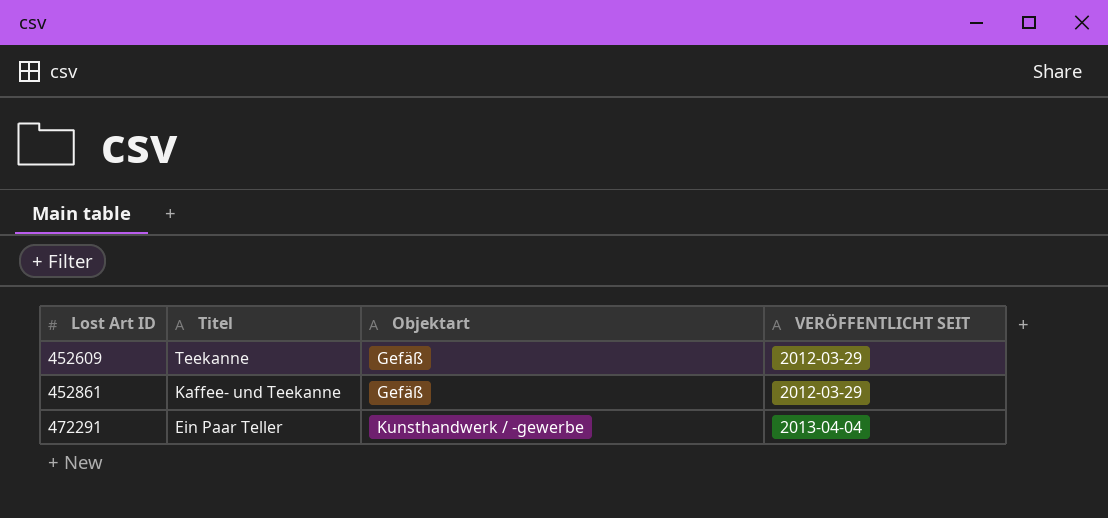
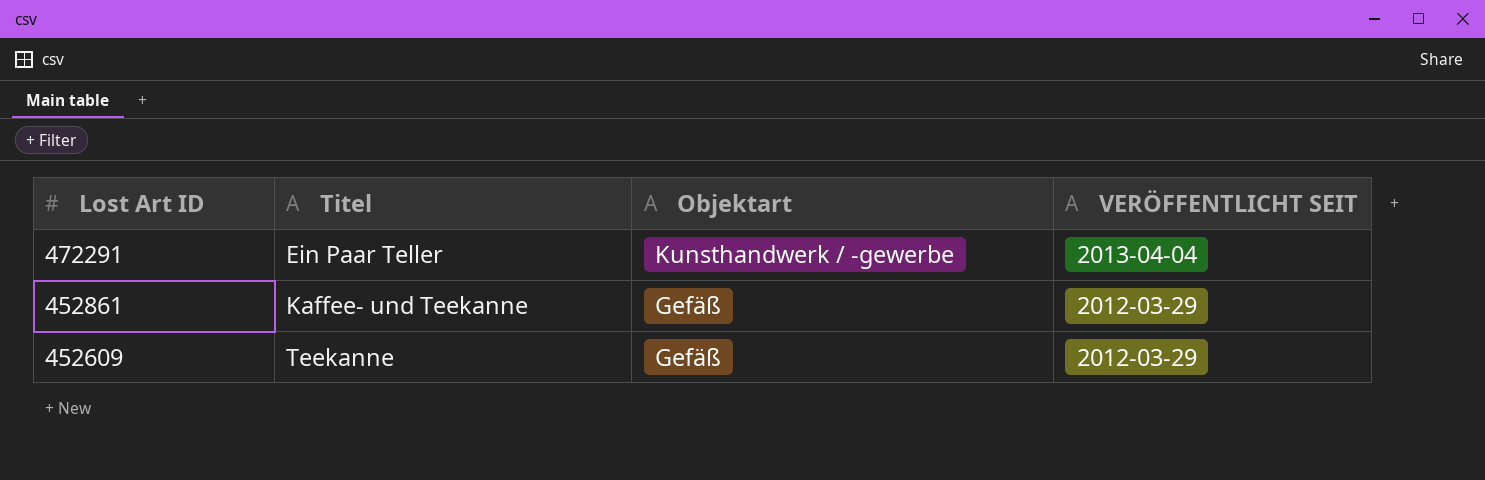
row order: Lost Art ID ascending -> Lost Art ID descending

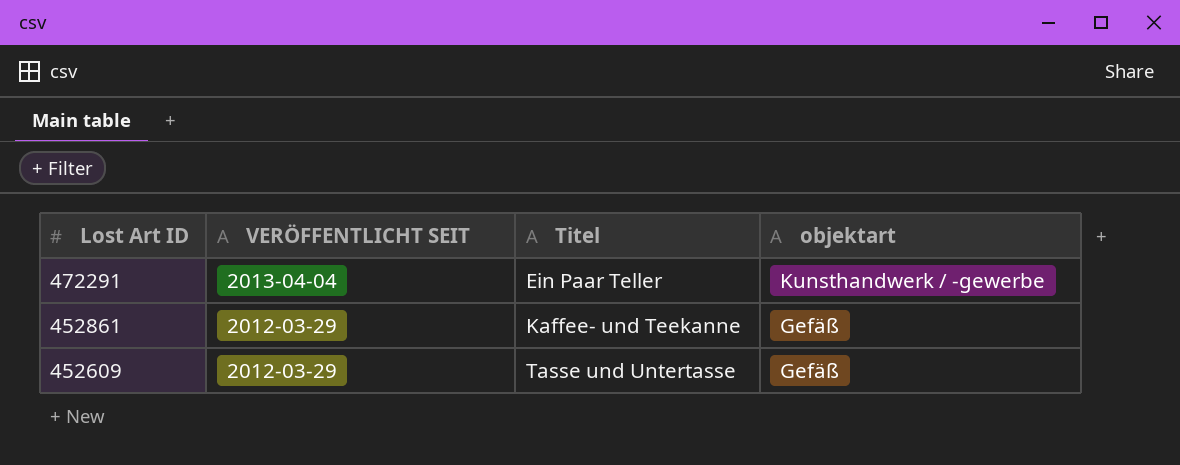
column VERÖFFENTLICHT SEIT | position: 4 -> 2
column name: Objektart -> objektart
452609 | Titel: Teekanne -> Tasse und Untertasse

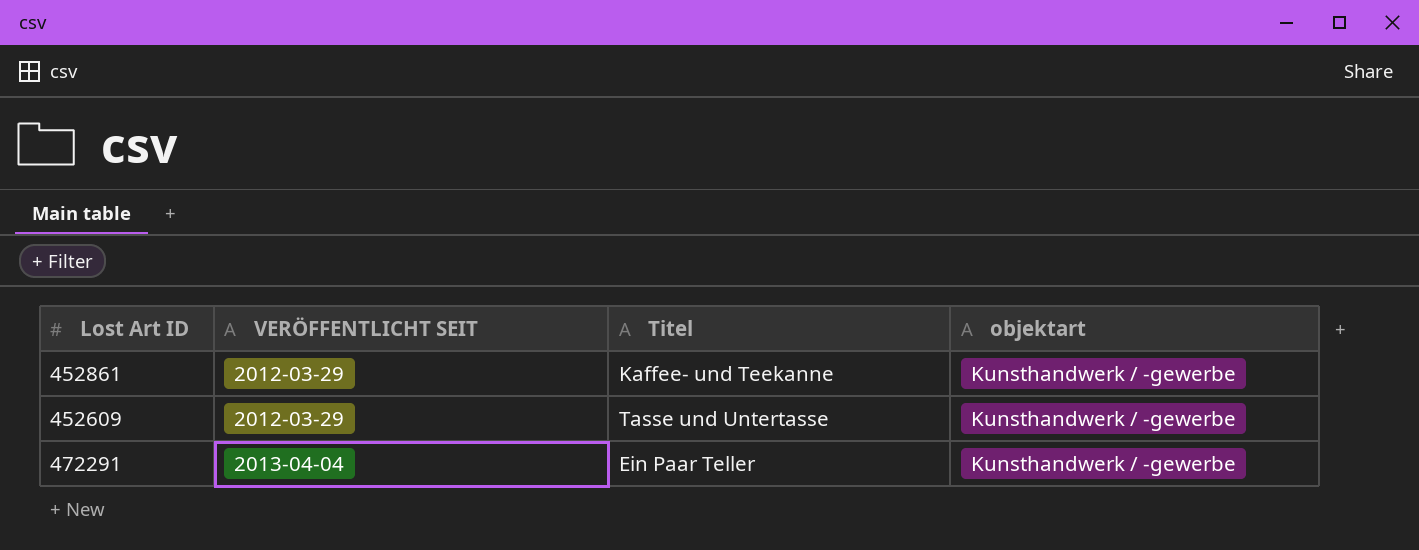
row order: Lost Art ID descending -> VERÖFFENTLICHT SEIT ascending
452861 | objektart: Gefäß -> Kunsthandwerk / -gewerbe
452609 | objektart: Gefäß -> Kunsthandwerk / -gewerbe

